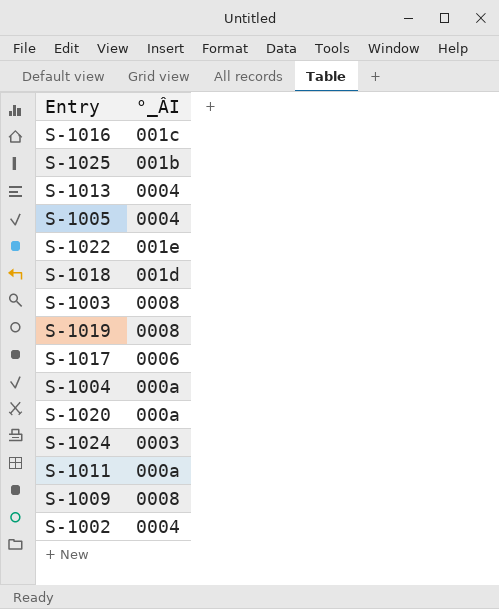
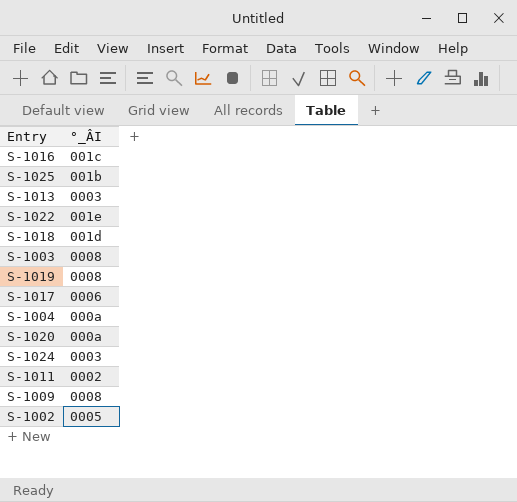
row S-1005: 0004 -> none
S-1013 | °_ÂI: 0004 -> 0003
S-1011 | °_ÂI: 000a -> 0002
S-1002 | °_ÂI: 0004 -> 0005

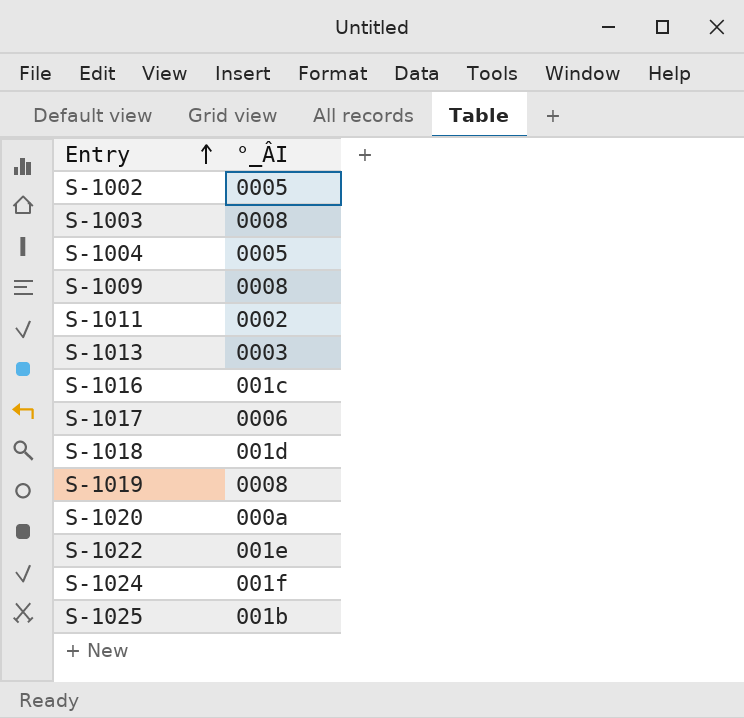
row order: none -> Entry ascending
S-1004 | °_ÂI: 000a -> 0005
S-1024 | °_ÂI: 0003 -> 001f

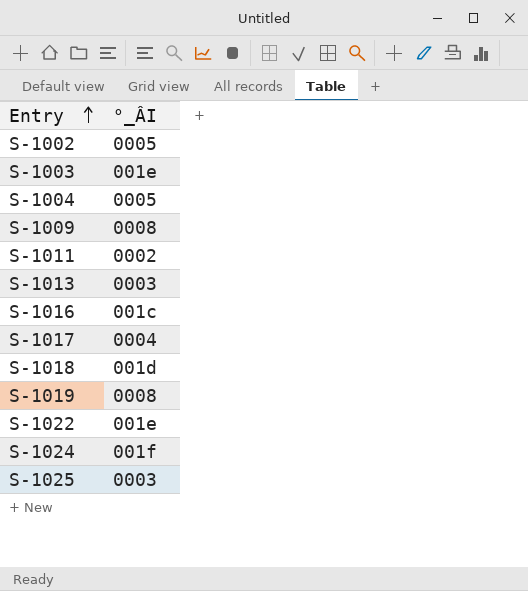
row S-1020: 000a -> none
S-1003 | °_ÂI: 0008 -> 001e
S-1017 | °_ÂI: 0006 -> 0004
S-1025 | °_ÂI: 001b -> 0003

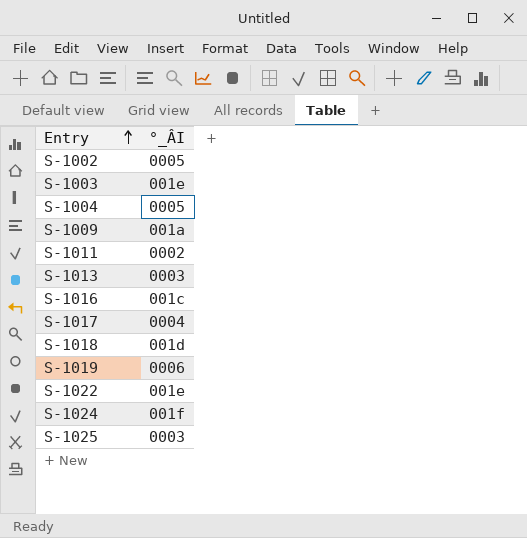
S-1009 | °_ÂI: 0008 -> 001a
S-1019 | °_ÂI: 0008 -> 0006

